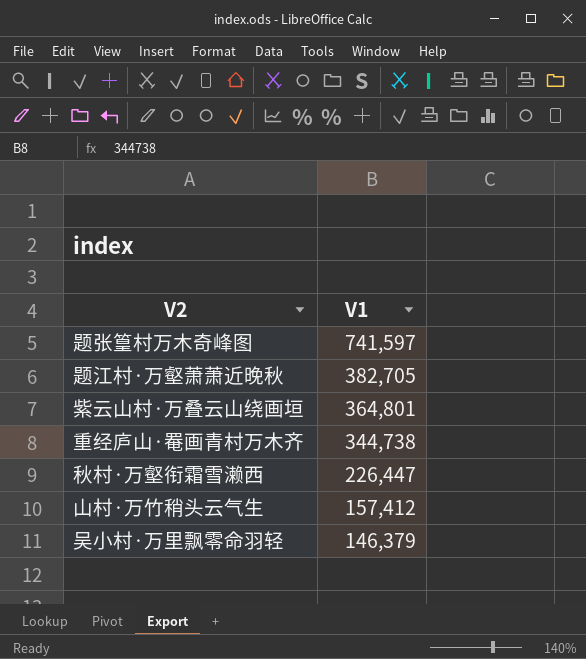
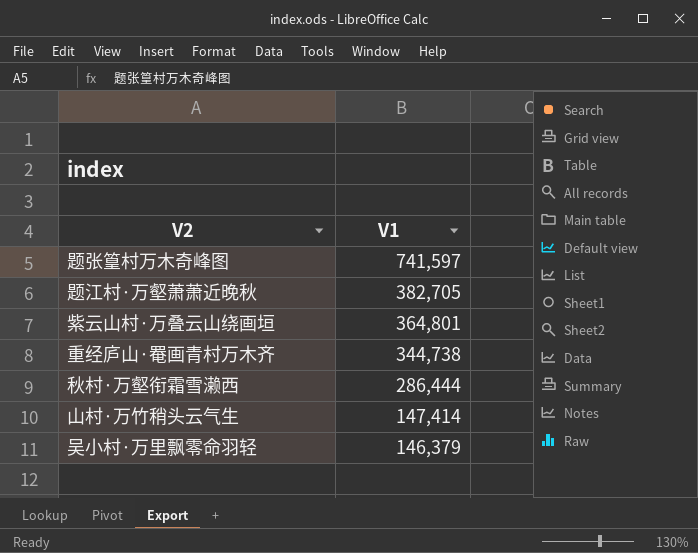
秋村·万壑衔霜雪濑西 | V1: 226,447 -> 286,444
山村·万竹稍头云气生 | V1: 157,412 -> 147,414

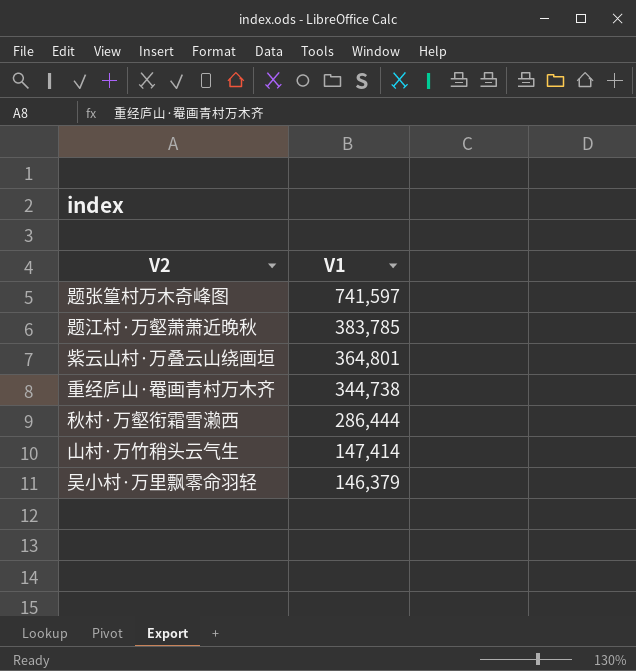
题江村·万壑萧萧近晚秋 | V1: 382,705 -> 383,785

